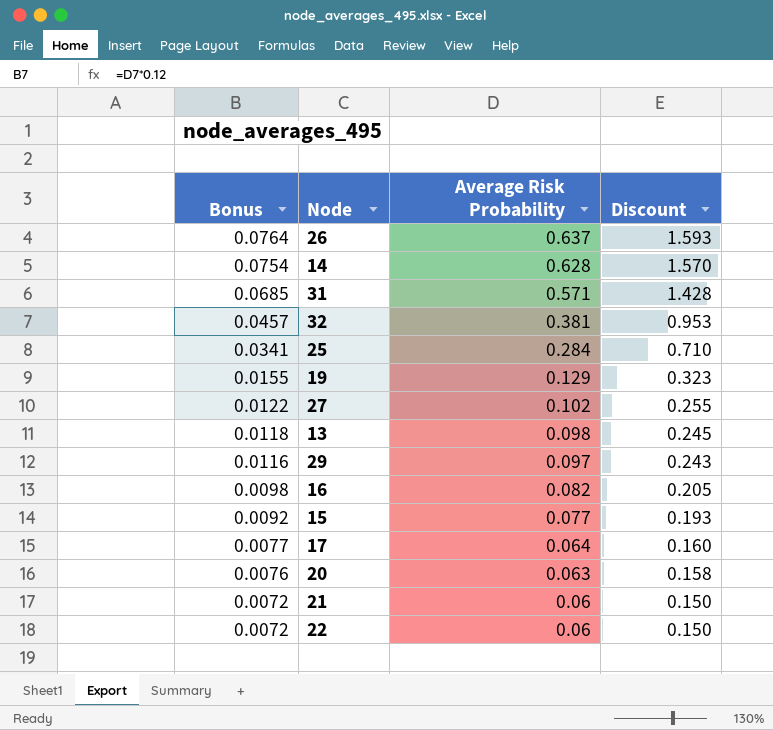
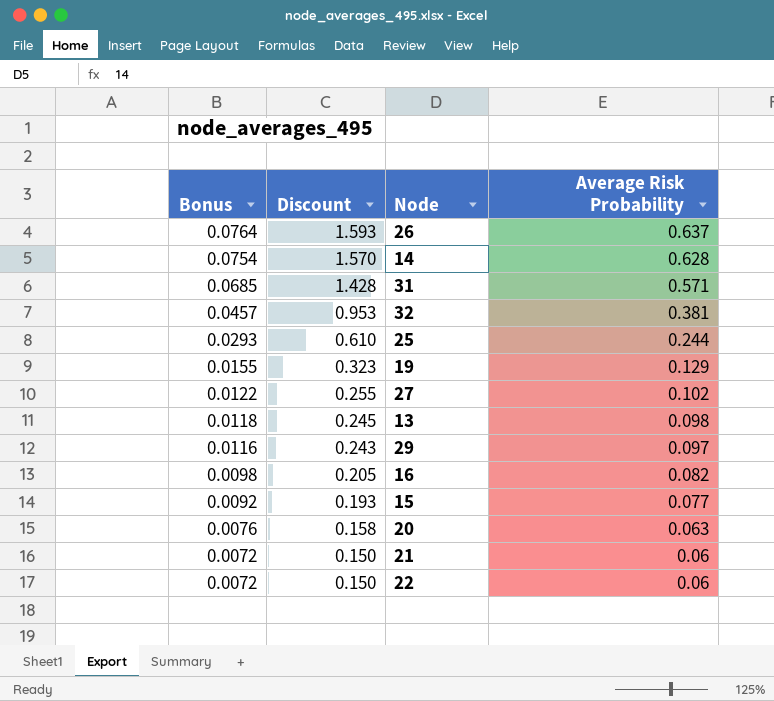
column Discount | position: 4 -> 2
row 17: 0.0077 | 0.064 | 0.160 -> none
25 | Bonus: 0.0341 -> 0.0293
25 | Discount: 0.710 -> 0.610
25 | Average Risk Probability: 0.284 -> 0.244

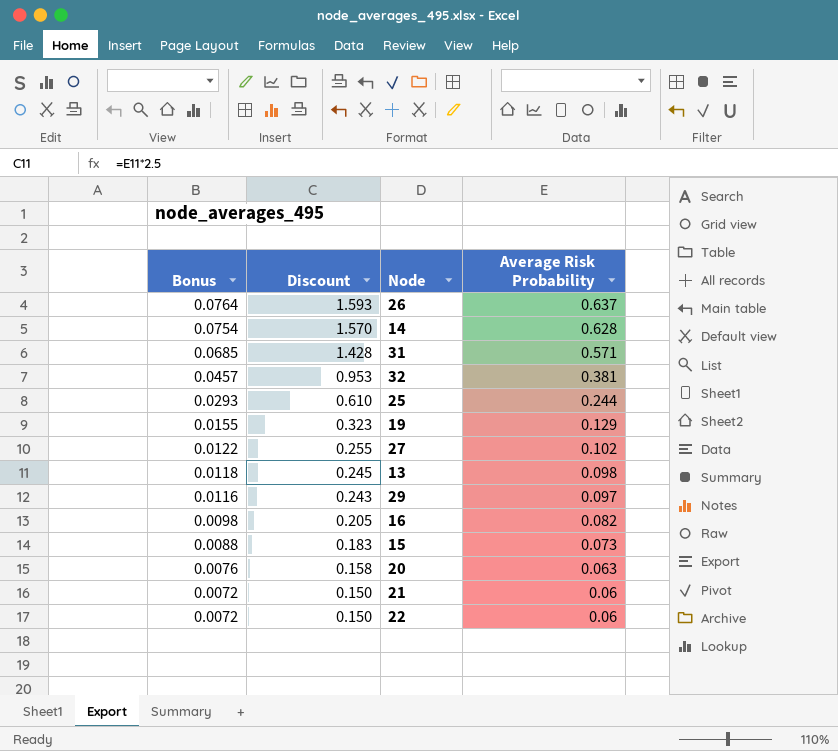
15 | Bonus: 0.0092 -> 0.0088
15 | Discount: 0.193 -> 0.183
15 | Average Risk Probability: 0.077 -> 0.073

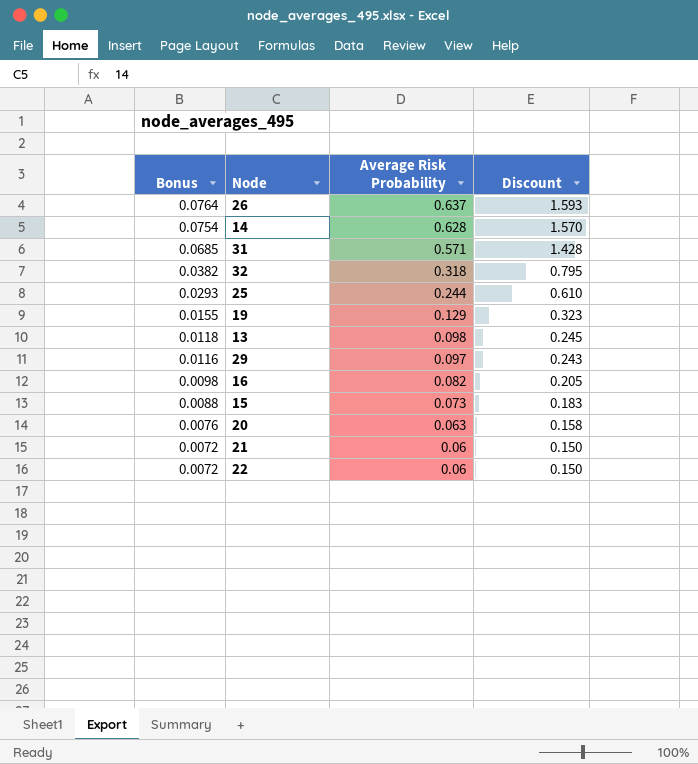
column Discount | position: 2 -> 4
row 27: 0.0122 | 0.255 | 0.102 -> none
32 | Bonus: 0.0457 -> 0.0382
32 | Average Risk Probability: 0.381 -> 0.318
32 | Discount: 0.953 -> 0.795

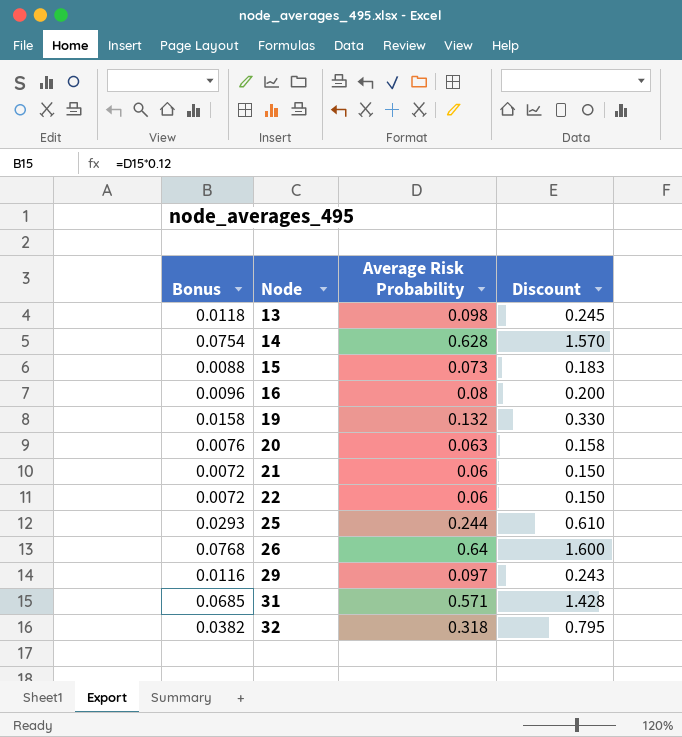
row order: Bonus descending -> Node ascending
16 | Bonus: 0.0098 -> 0.0096
16 | Average Risk Probability: 0.082 -> 0.08
16 | Discount: 0.205 -> 0.200
19 | Bonus: 0.0155 -> 0.0158
19 | Average Risk Probability: 0.129 -> 0.132
19 | Discount: 0.323 -> 0.330
26 | Bonus: 0.0764 -> 0.0768
26 | Average Risk Probability: 0.637 -> 0.64
26 | Discount: 1.593 -> 1.600

